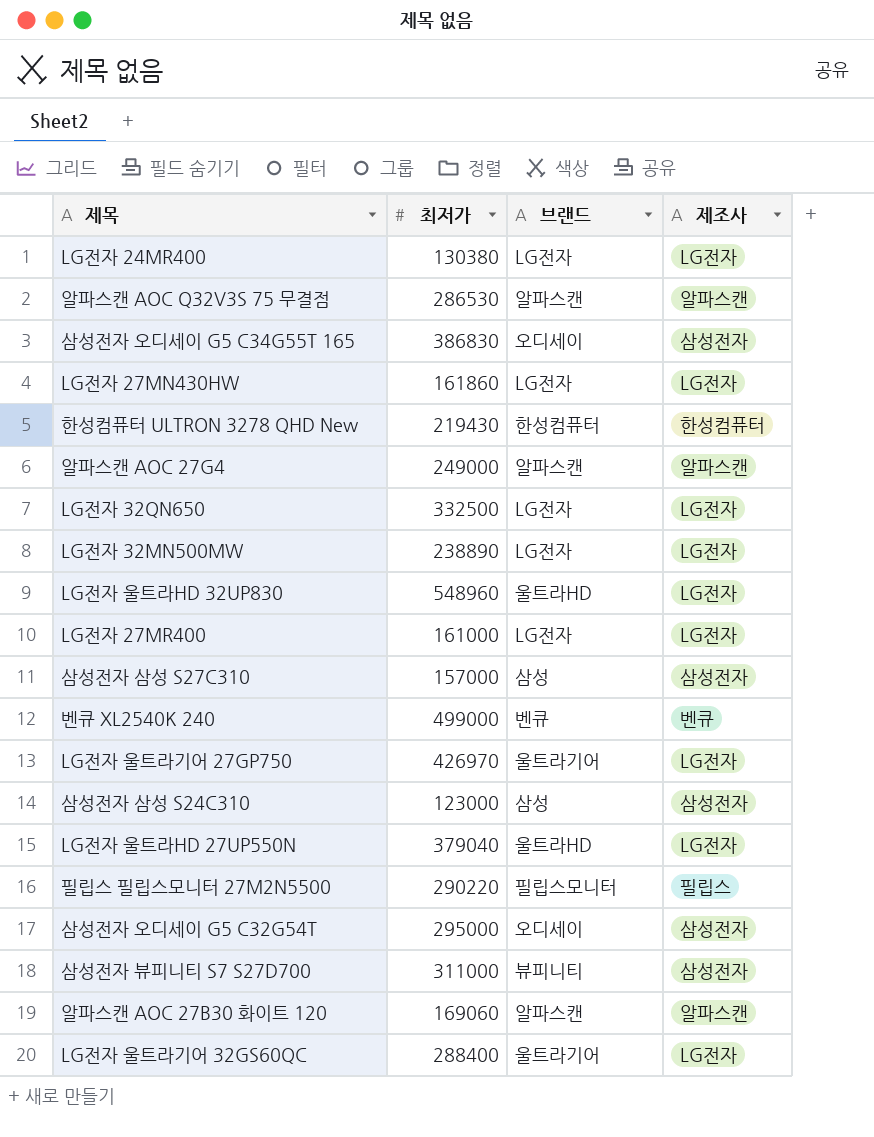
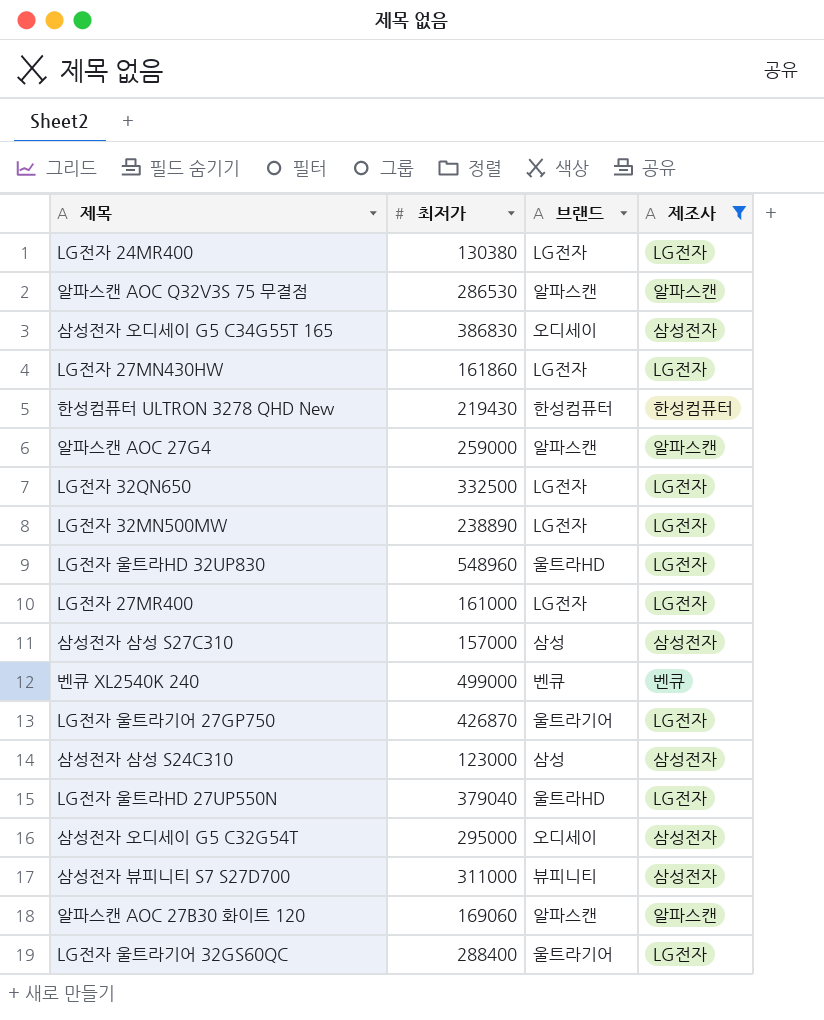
filter: none -> 제조사 != 필립스
알파스캔 AOC 27G4 | 최저가: 249000 -> 259000
LG전자 울트라기어 27GP750 | 최저가: 426970 -> 426870

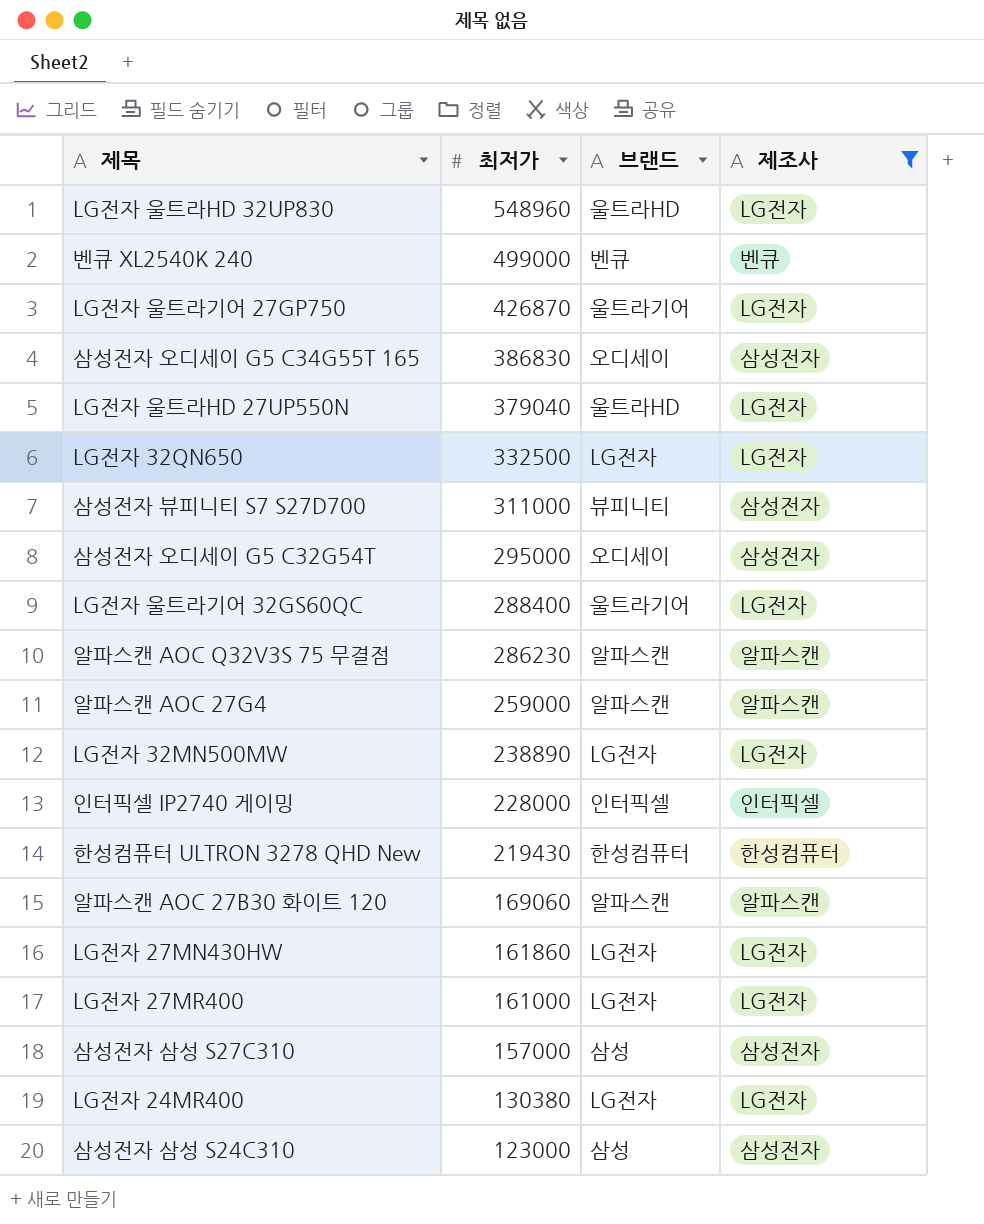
row order: none -> 최저가 descending
알파스캔 AOC Q32V3S 75 무결점 | 최저가: 286530 -> 286230
row 인터픽셀 IP2740 게이밍: none -> 228000 | 인터픽셀 | 인터픽셀

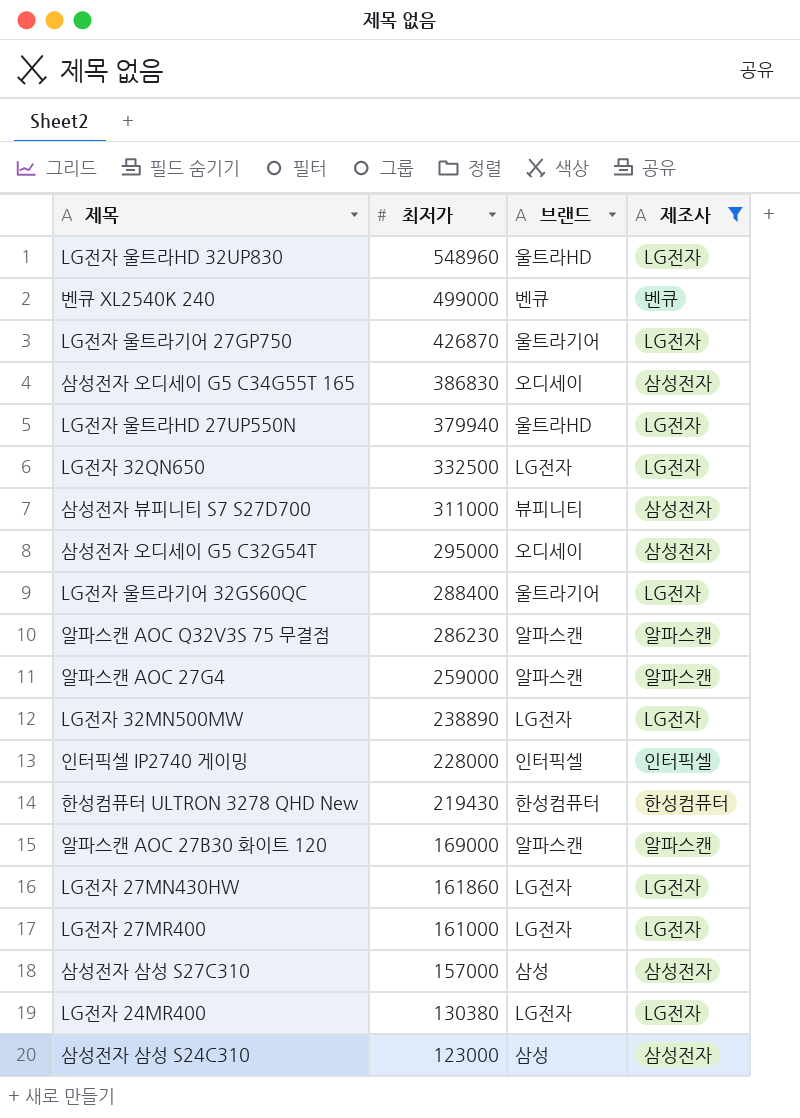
LG전자 울트라HD 27UP550N | 최저가: 379040 -> 379940
알파스캔 AOC 27B30 화이트 120 | 최저가: 169060 -> 169000

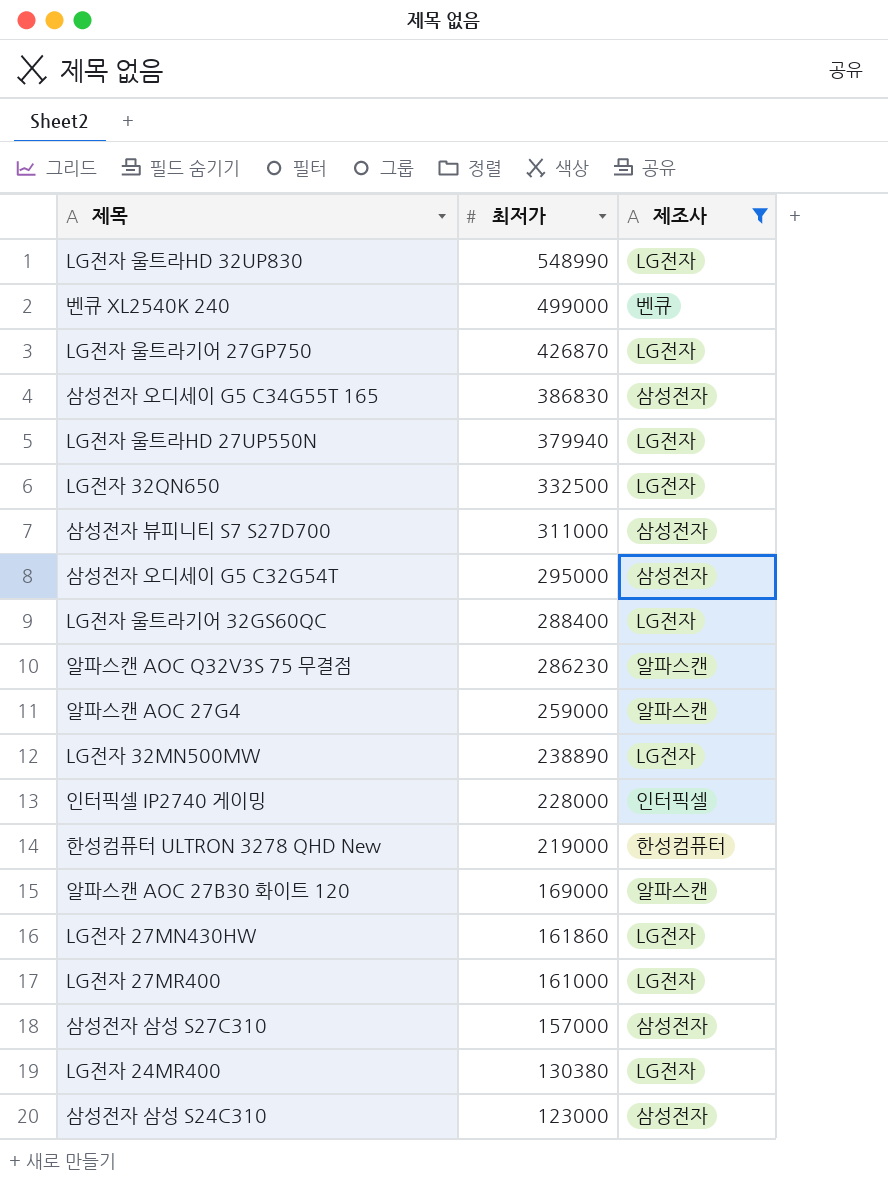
column 브랜드 | position: 3 -> none
LG전자 울트라HD 32UP830 | 최저가: 548960 -> 548990
한성컴퓨터 ULTRON 3278 QHD New | 최저가: 219430 -> 219000

